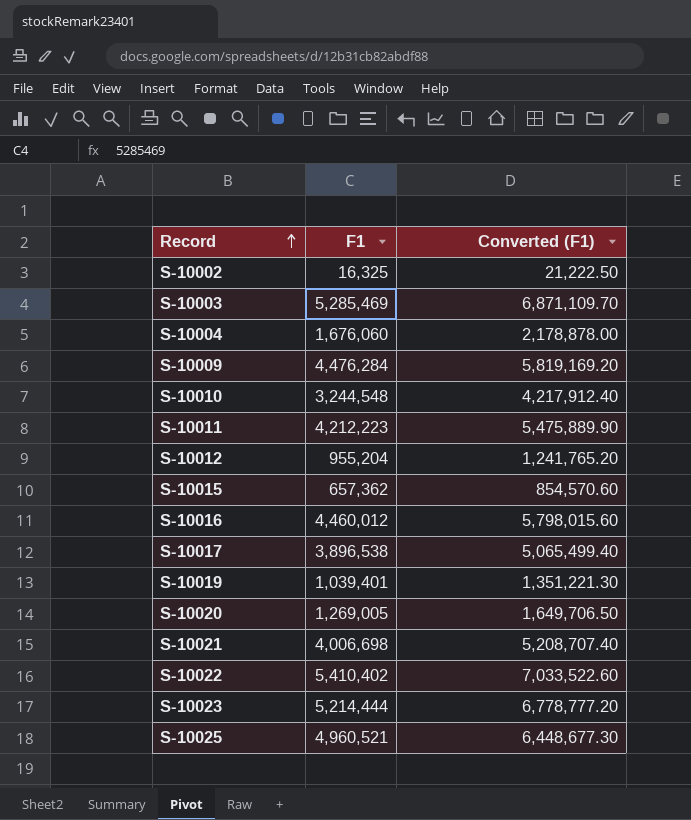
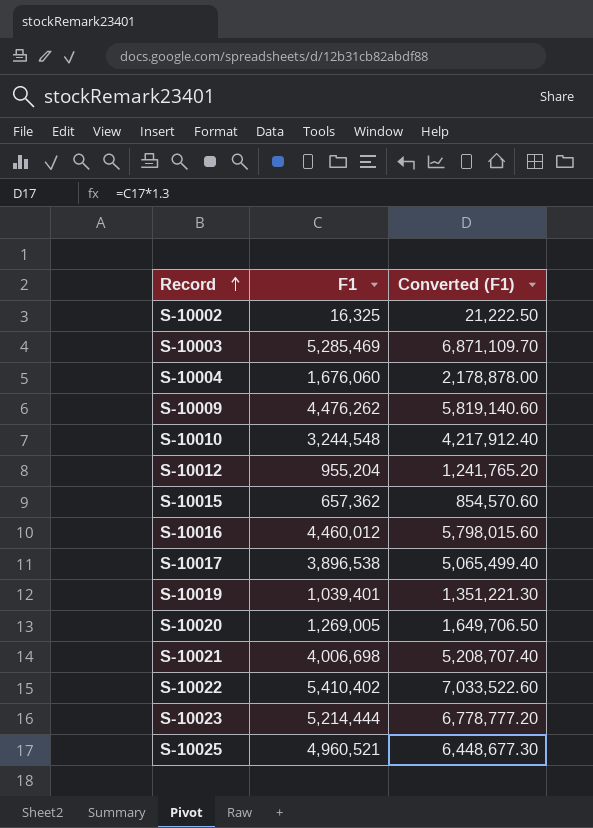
row S-10011: 4,212,223 | 5,475,889.90 -> none
S-10009 | F1: 4,476,284 -> 4,476,262
S-10009 | Converted (F1): 5,819,169.20 -> 5,819,140.60

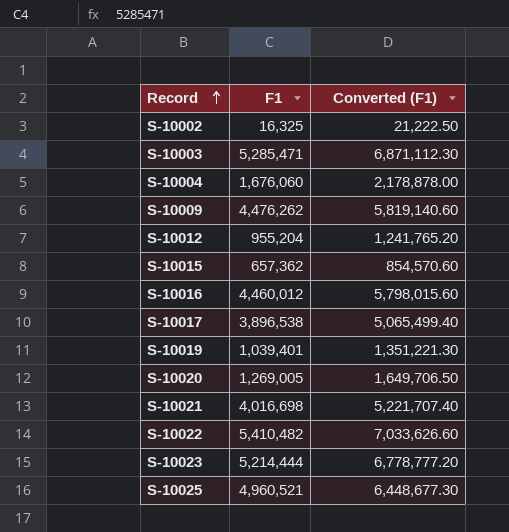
row S-10010: 3,244,548 | 4,217,912.40 -> none
S-10003 | F1: 5,285,469 -> 5,285,471
S-10003 | Converted (F1): 6,871,109.70 -> 6,871,112.30
S-10021 | F1: 4,006,698 -> 4,016,698
S-10021 | Converted (F1): 5,208,707.40 -> 5,221,707.40
S-10022 | F1: 5,410,402 -> 5,410,482
S-10022 | Converted (F1): 7,033,522.60 -> 7,033,626.60

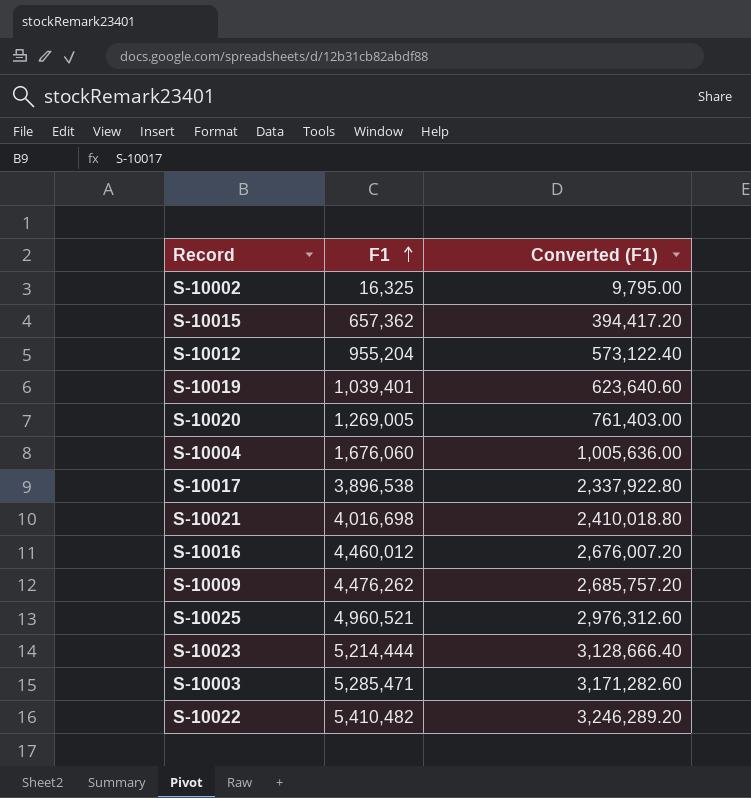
row order: Record ascending -> F1 ascending
column Converted (F1) | formula: [F1] * 1.3 -> [F1] * 0.6

